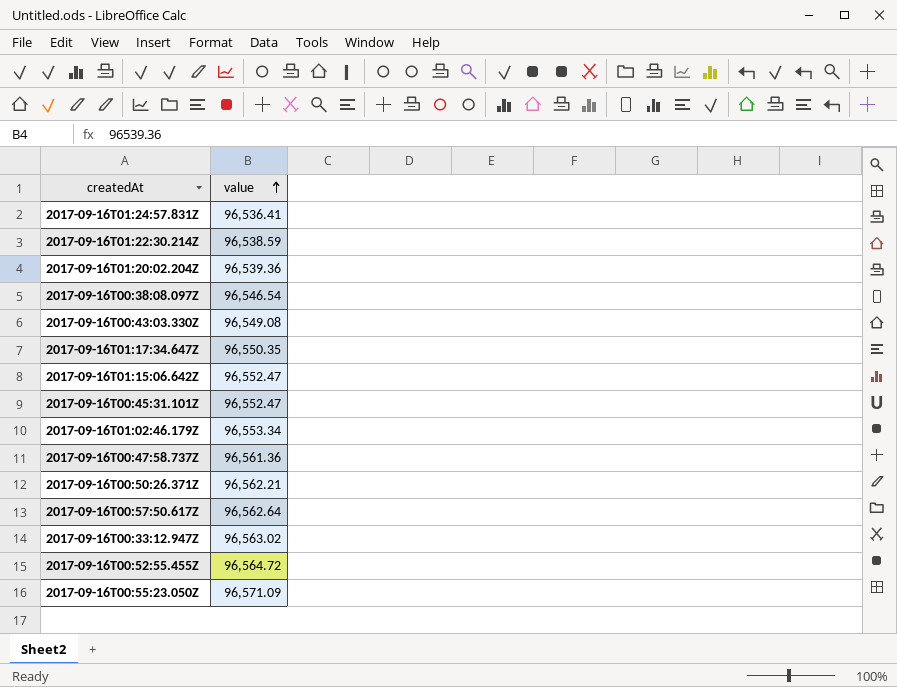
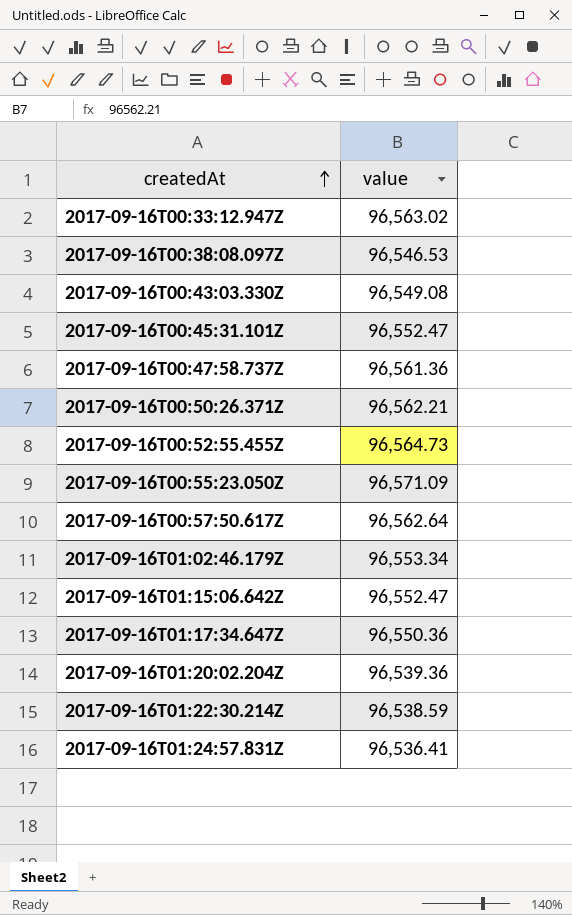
row order: value ascending -> createdAt ascending
2017-09-16T00:38:08.097Z | value: 96,546.54 -> 96,546.53
2017-09-16T00:52:55.455Z | value: 96,564.72 -> 96,564.73
2017-09-16T01:17:34.647Z | value: 96,550.35 -> 96,550.36

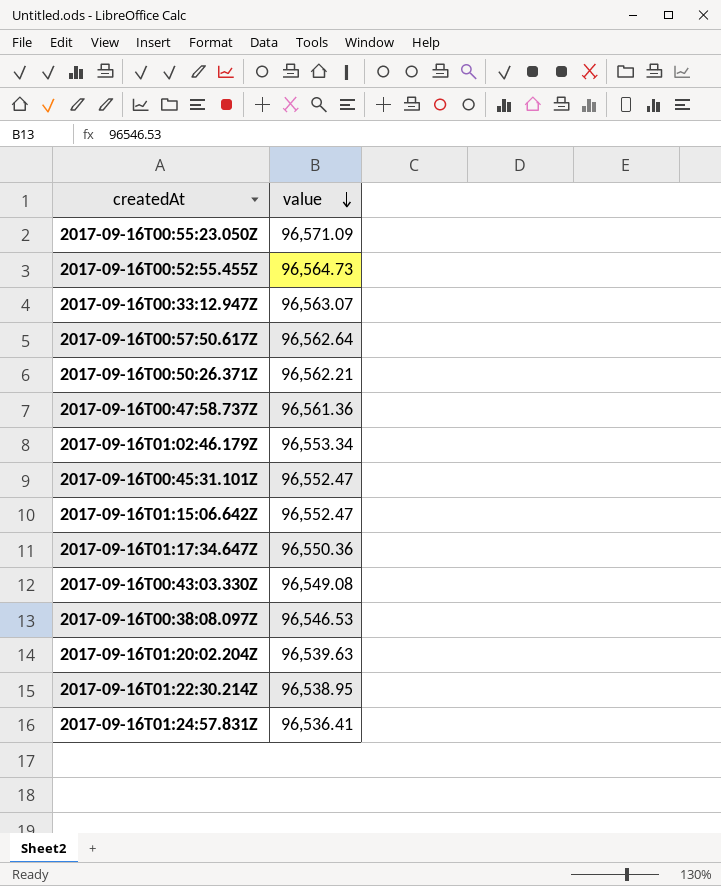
row order: createdAt ascending -> value descending
2017-09-16T00:33:12.947Z | value: 96,563.02 -> 96,563.07
2017-09-16T01:20:02.204Z | value: 96,539.36 -> 96,539.63
2017-09-16T01:22:30.214Z | value: 96,538.59 -> 96,538.95

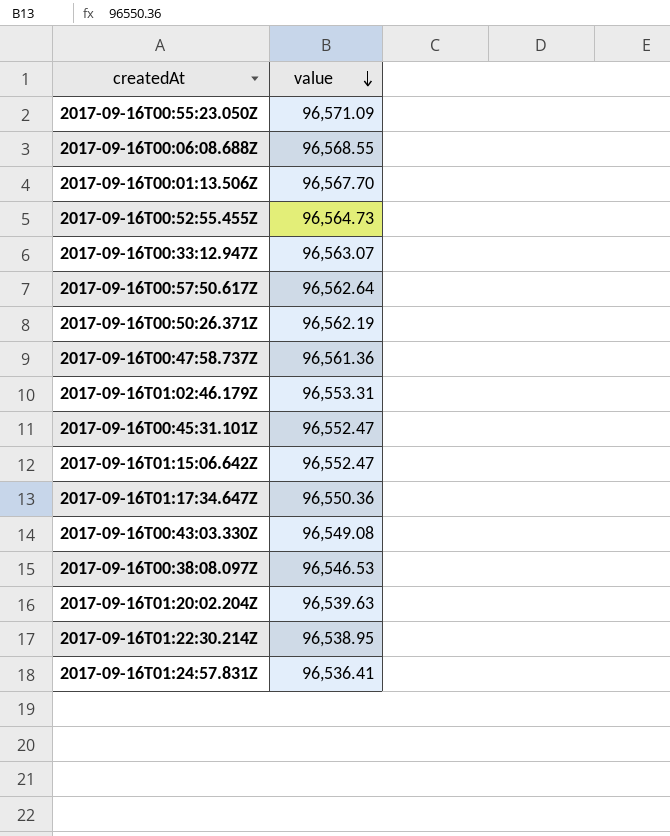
row 2017-09-16T00:06:08.688Z: none -> 96,568.55
row 2017-09-16T00:01:13.506Z: none -> 96,567.70
2017-09-16T00:50:26.371Z | value: 96,562.21 -> 96,562.19
2017-09-16T01:02:46.179Z | value: 96,553.34 -> 96,553.31

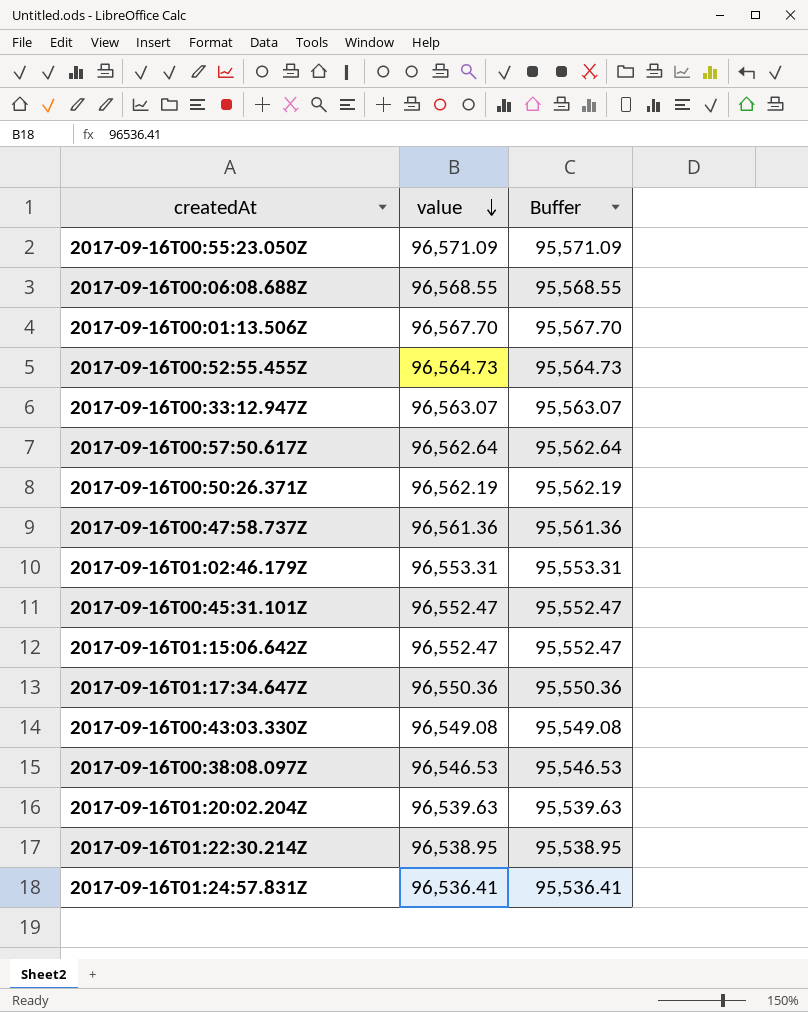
column Buffer | formula: none -> [value] - 1000

